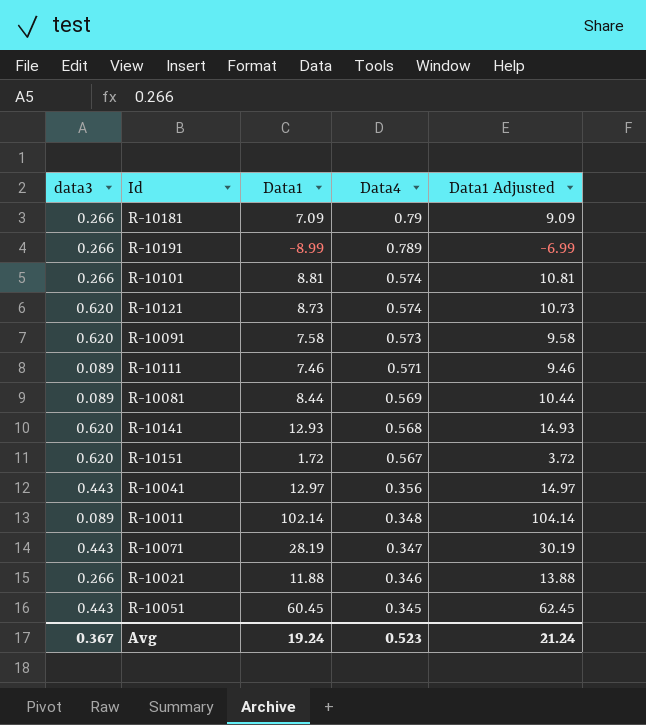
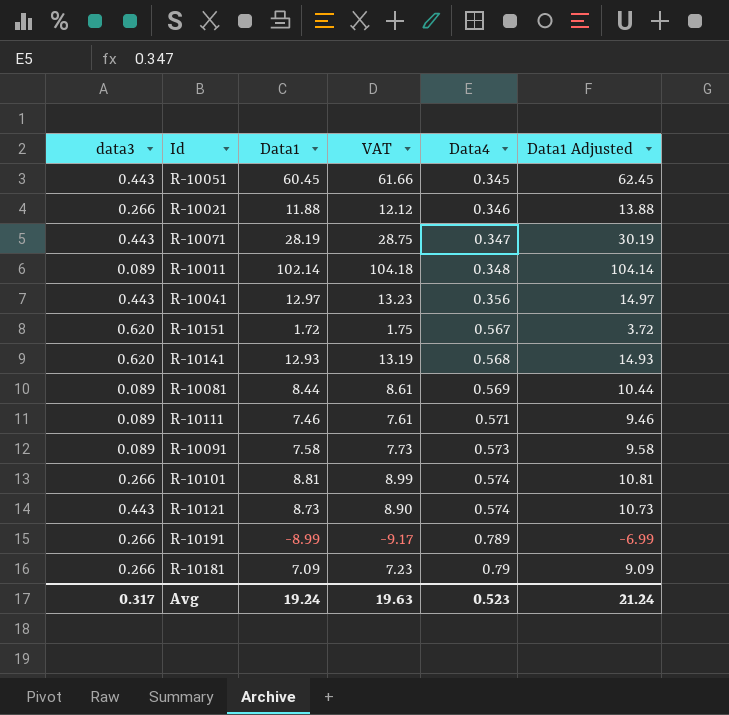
row order: Data4 descending -> Data4 ascending
column VAT | formula: none -> [Data1] * 1.02
R-10091 | data3: 0.620 -> 0.089
R-10121 | data3: 0.620 -> 0.443
Avg | data3: 0.367 -> 0.317

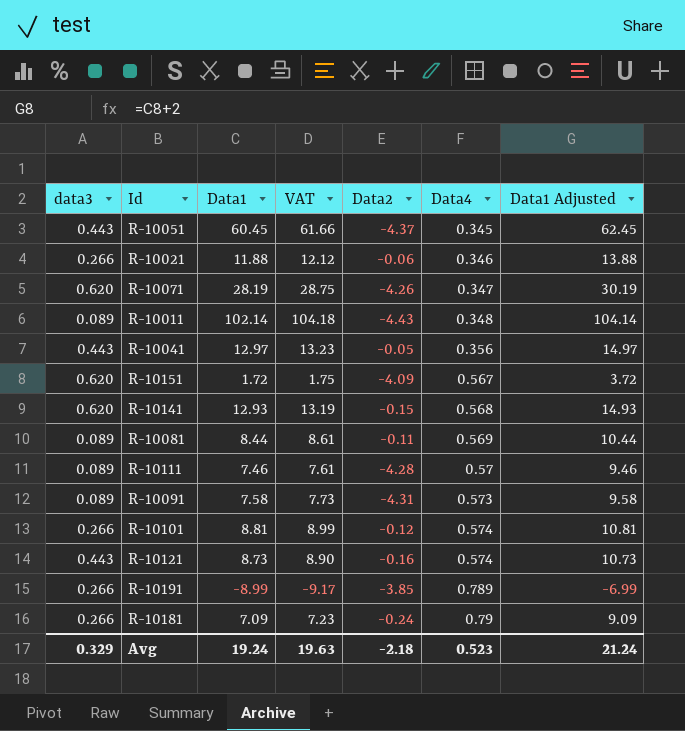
column Data2 | position: none -> 5
R-10071 | data3: 0.443 -> 0.620
R-10111 | Data4: 0.571 -> 0.57
Avg | data3: 0.317 -> 0.329

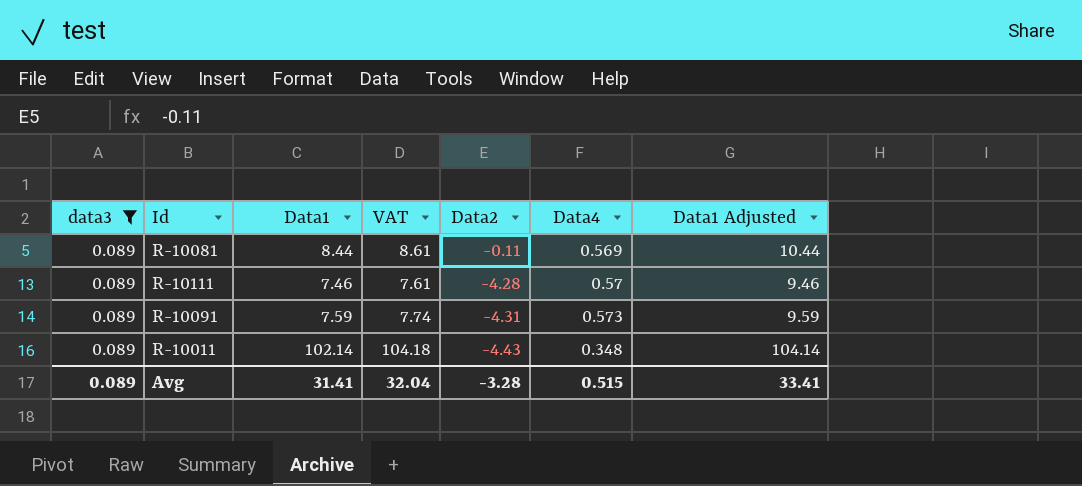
filter: none -> data3 = 0.089
row order: Data4 ascending -> Data2 descending
R-10091 | Data1: 7.58 -> 7.59
R-10091 | VAT: 7.73 -> 7.74
R-10091 | Data1 Adjusted: 9.58 -> 9.59
Avg | data3: 0.329 -> 0.089
Avg | Data1: 19.24 -> 31.41
Avg | VAT: 19.63 -> 32.04
Avg | Data2: -2.18 -> -3.28
Avg | Data4: 0.523 -> 0.515
Avg | Data1 Adjusted: 21.24 -> 33.41

